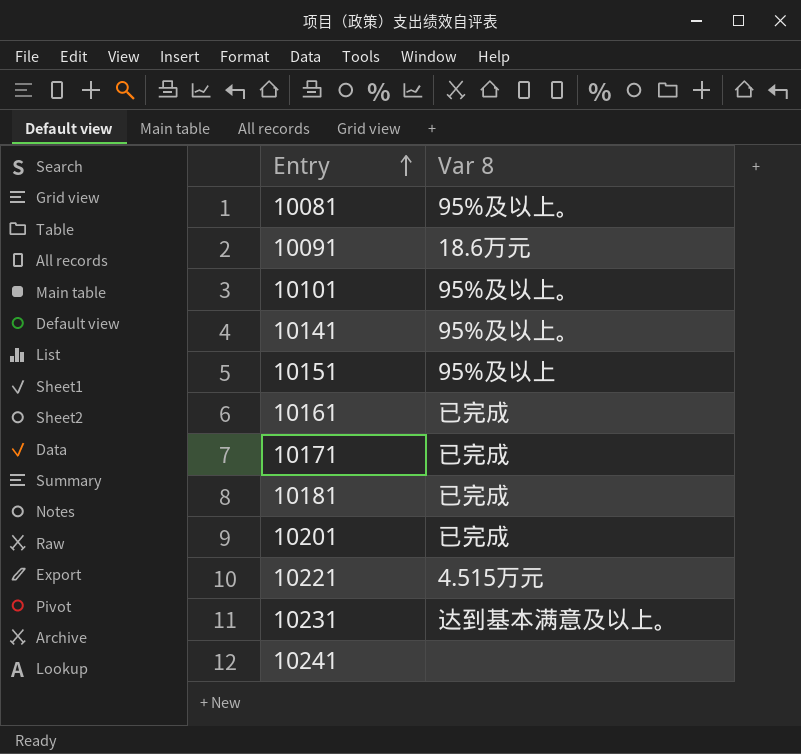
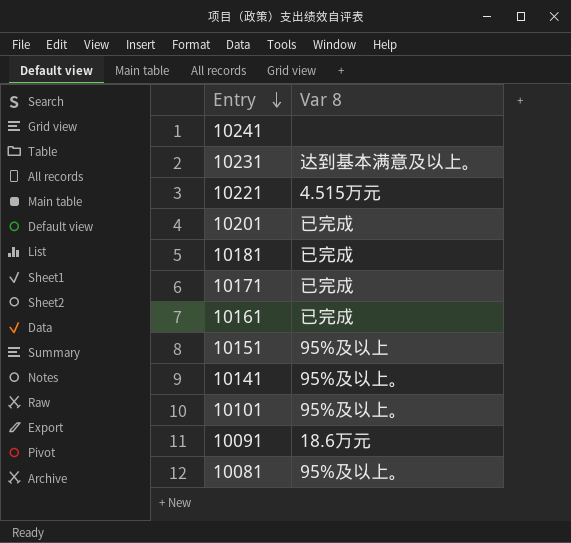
row order: Entry ascending -> Entry descending

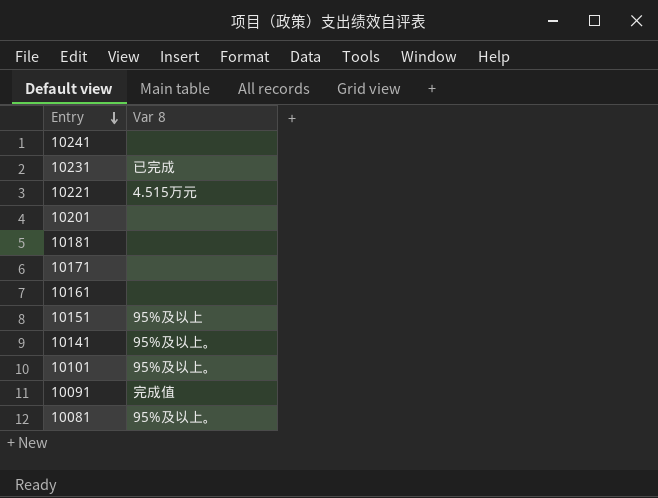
10231 | Var 8: 达到基本满意及以上。 -> 已完成
10201 | Var 8: 已完成 -> none
10181 | Var 8: 已完成 -> none
10171 | Var 8: 已完成 -> none
10161 | Var 8: 已完成 -> none
10091 | Var 8: 18.6万元 -> 完成值

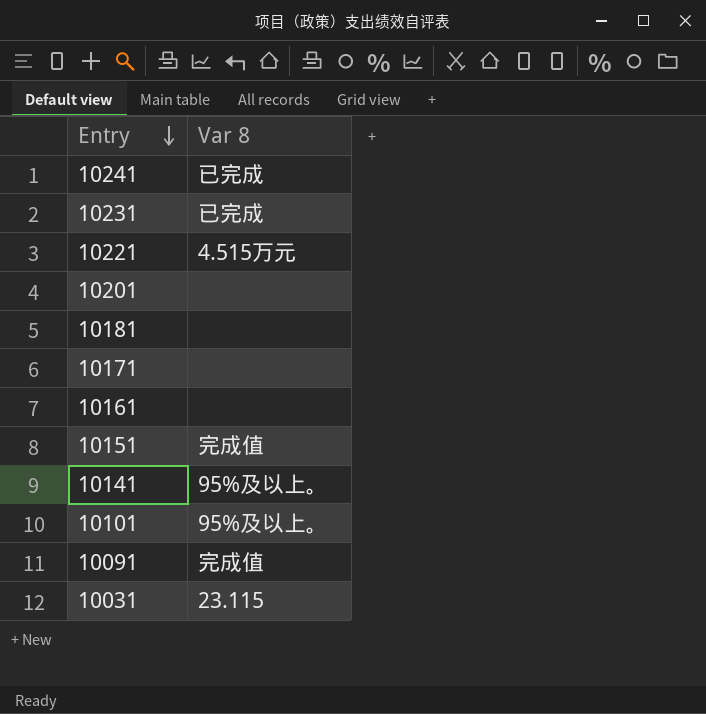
row 10081: 95%及以上。 -> none
10241 | Var 8: none -> 已完成
10151 | Var 8: 95%及以上 -> 完成值
row 10031: none -> 23.115

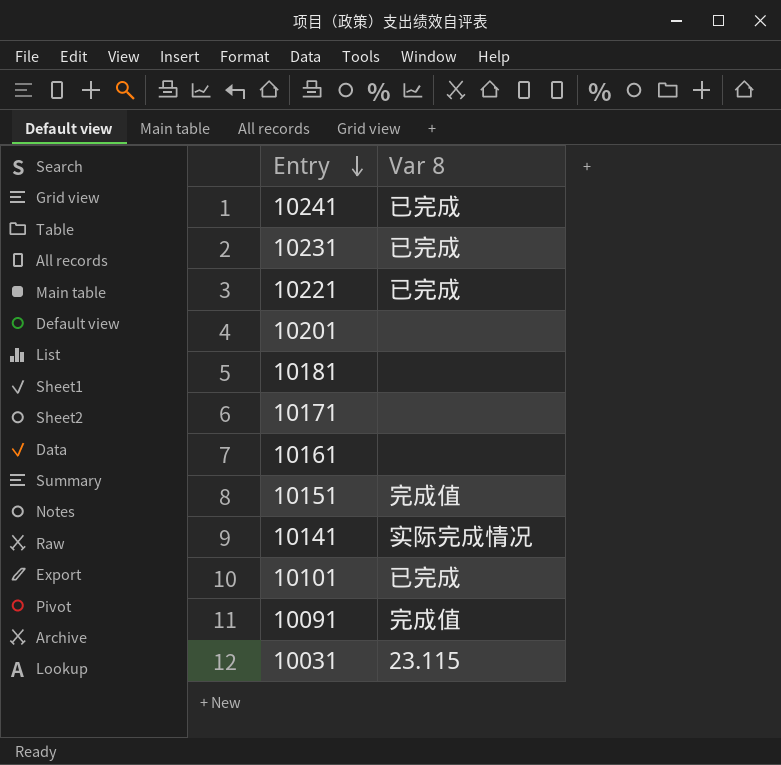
10221 | Var 8: 4.515万元 -> 已完成
10141 | Var 8: 95%及以上。 -> 实际完成情况
10101 | Var 8: 95%及以上。 -> 已完成

